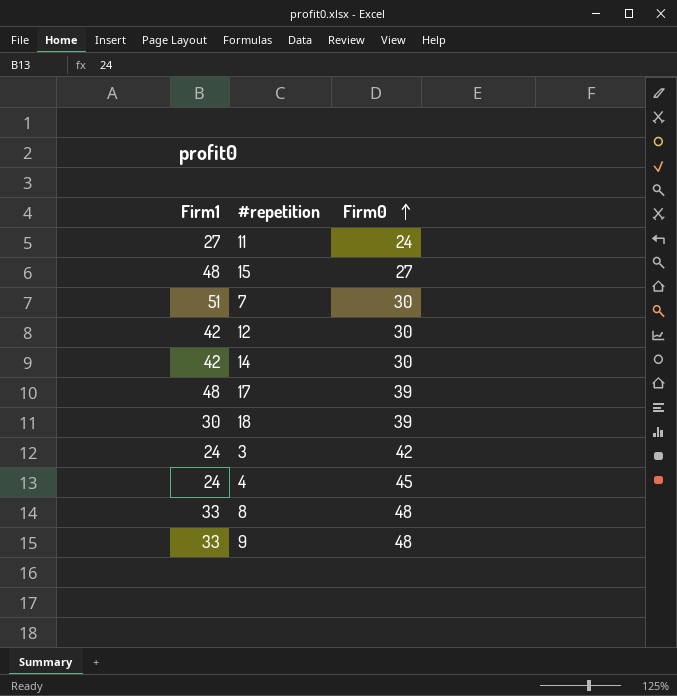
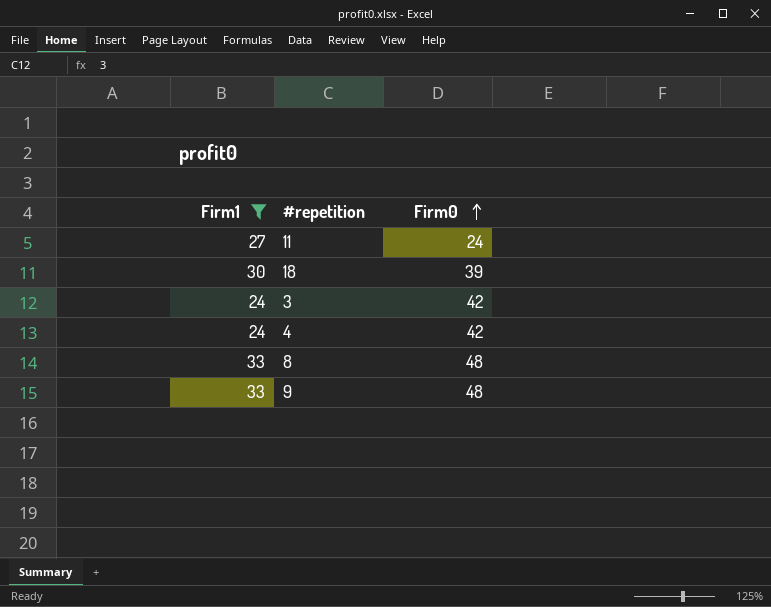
filter: none -> Firm1 <= 33
4 | Firm0: 45 -> 42

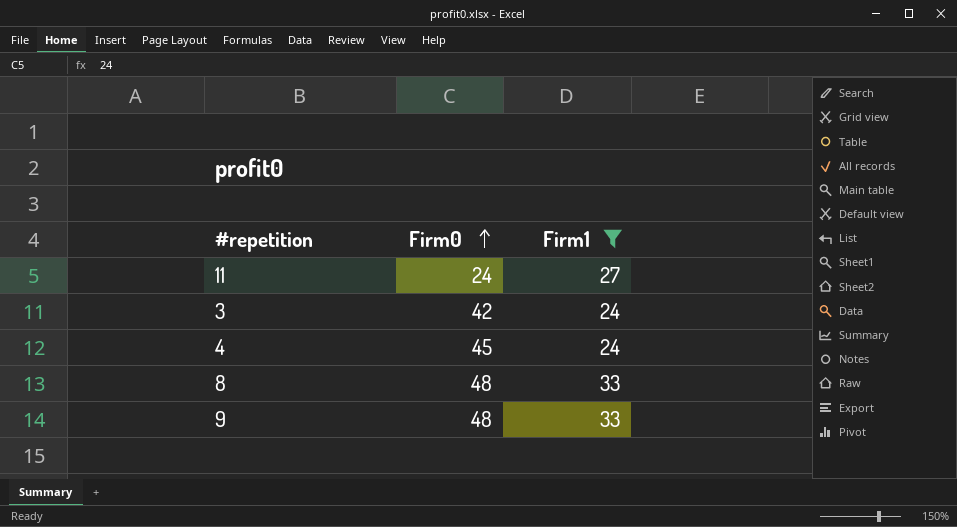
column Firm1 | position: 1 -> 3
row 18: 30 | 39 -> none
4 | Firm0: 42 -> 45

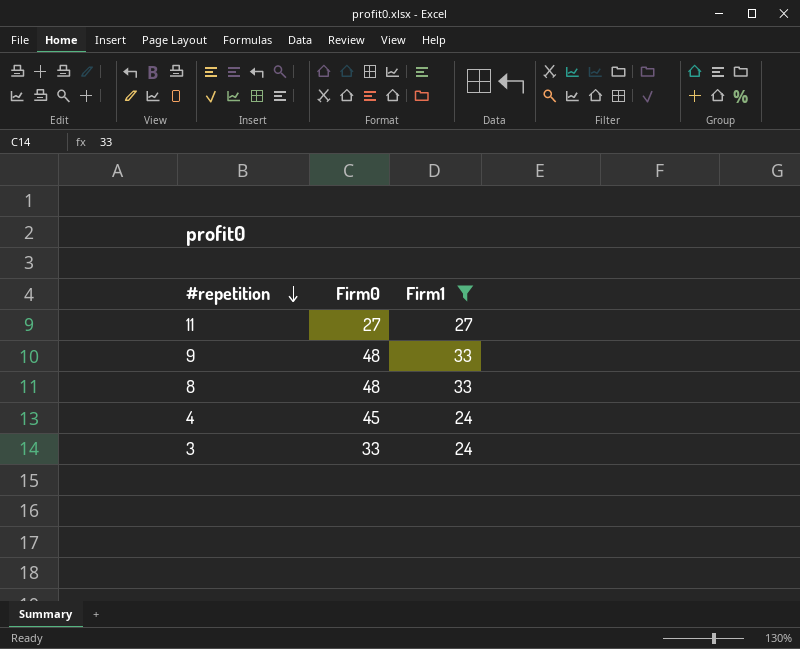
row order: Firm0 ascending -> #repetition descending
11 | Firm0: 24 -> 27
3 | Firm0: 42 -> 33

